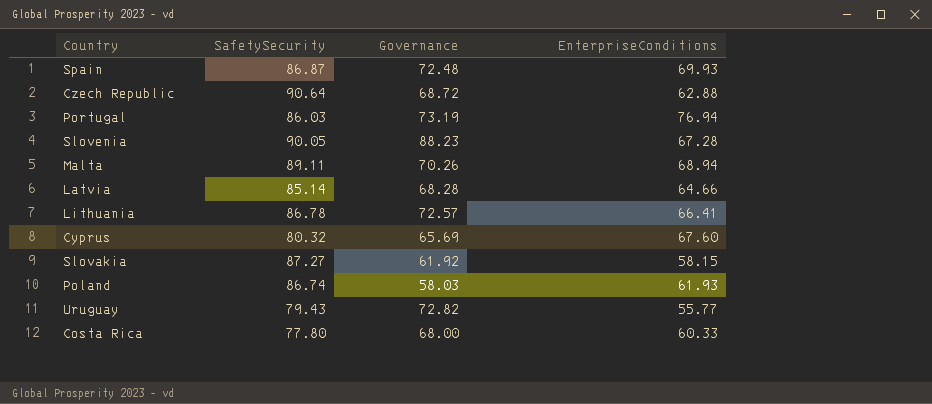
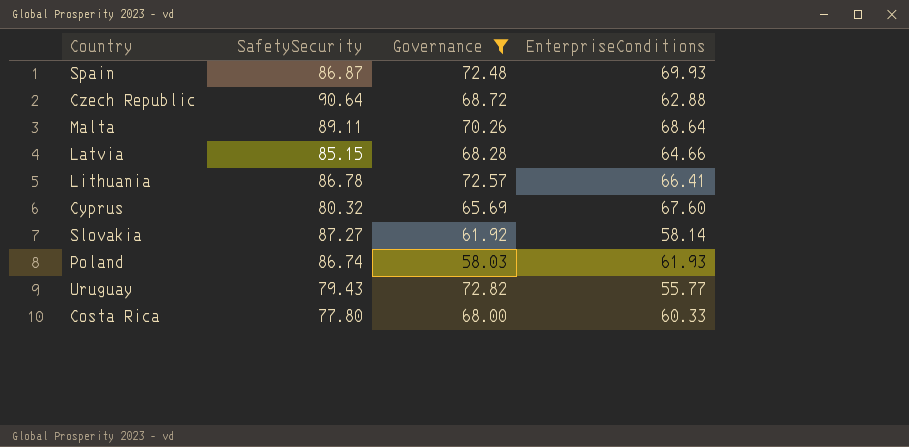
filter: none -> Governance <= 72.82
Malta | EnterpriseConditions: 68.94 -> 68.64
Latvia | SafetySecurity: 85.14 -> 85.15
Slovakia | EnterpriseConditions: 58.15 -> 58.14

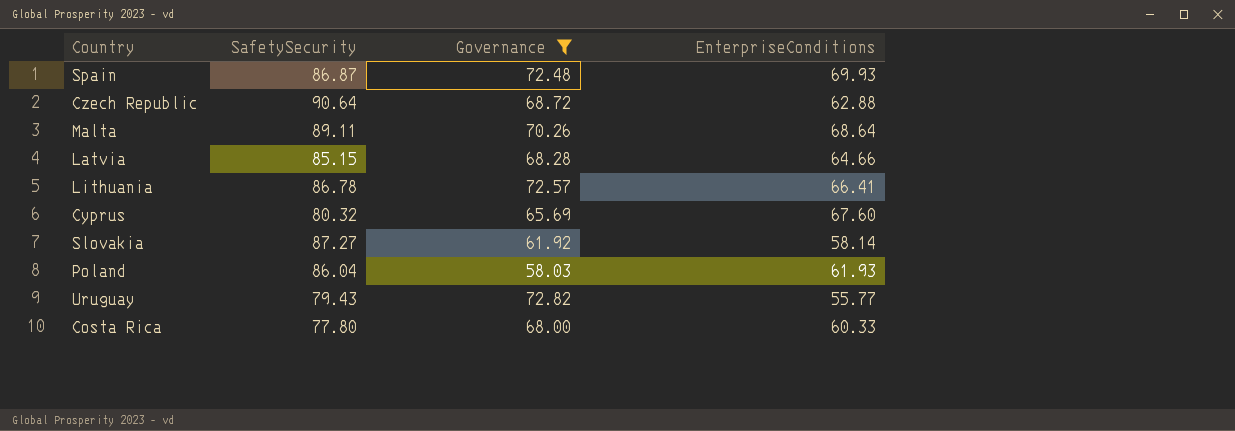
Poland | SafetySecurity: 86.74 -> 86.04

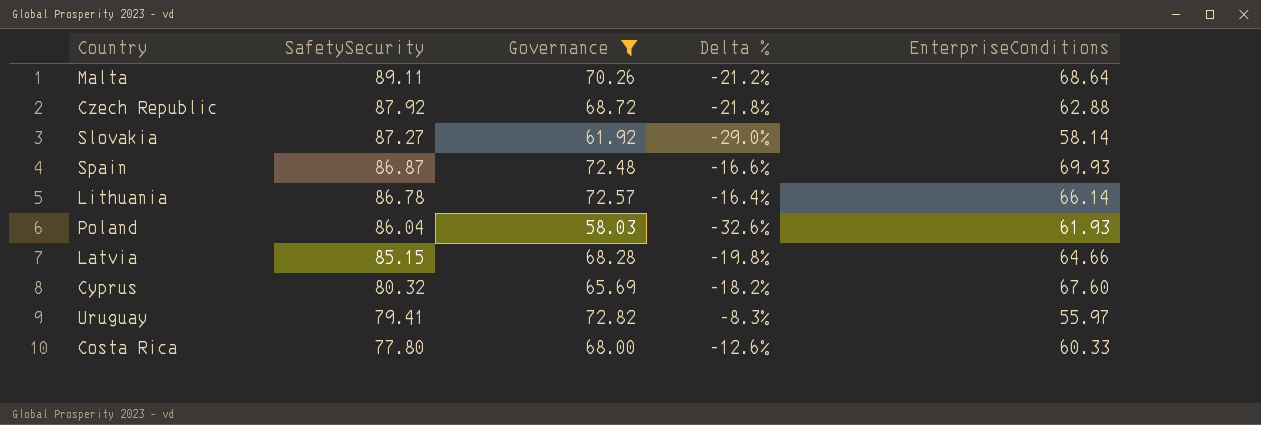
row order: none -> SafetySecurity descending
column Delta % | formula: none -> ([Governance] - [SafetySecurity]) / [SafetySecurity]
Czech Republic | SafetySecurity: 90.64 -> 87.92
Lithuania | EnterpriseConditions: 66.41 -> 66.14
Uruguay | SafetySecurity: 79.43 -> 79.41
Uruguay | EnterpriseConditions: 55.77 -> 55.97

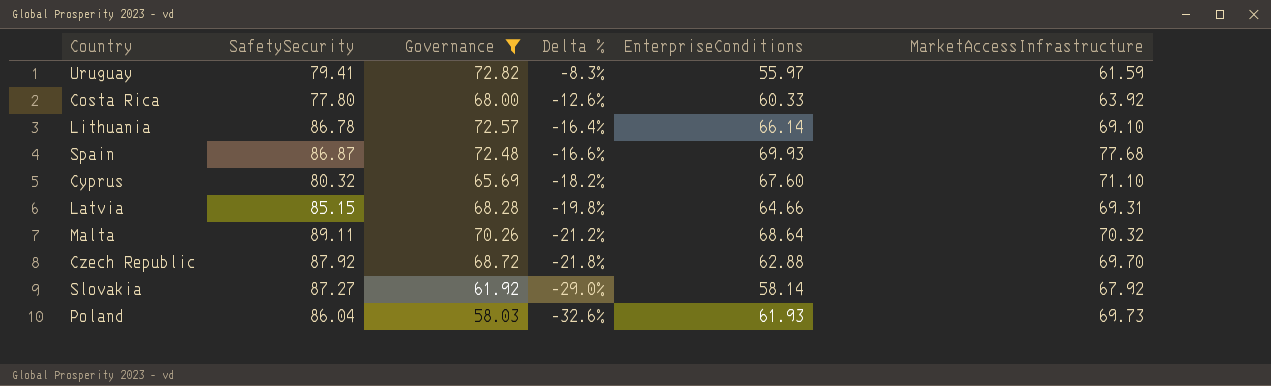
row order: SafetySecurity descending -> Delta % descending
column MarketAccessInfrastructure | position: none -> 6

